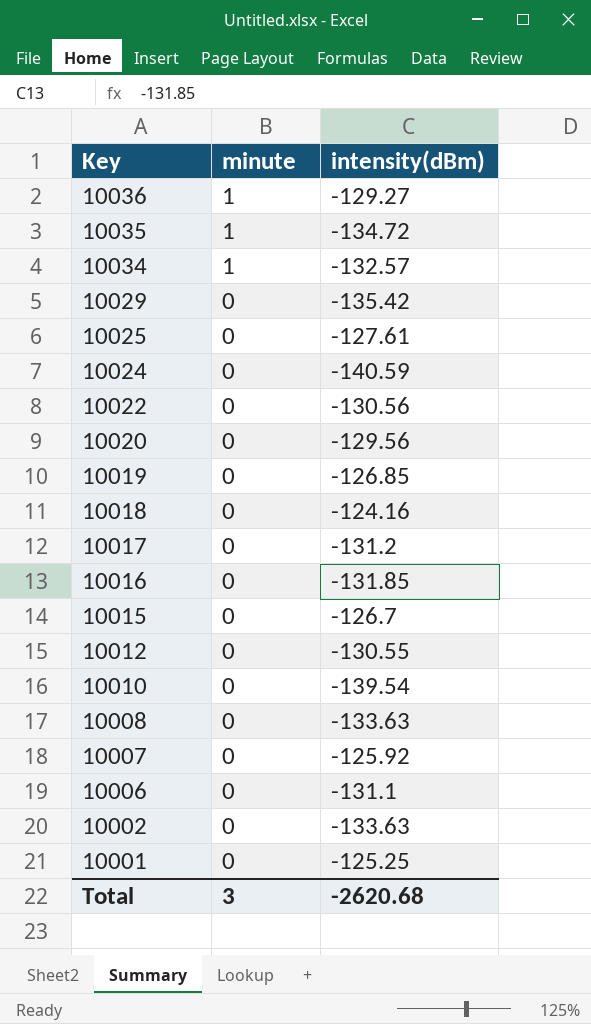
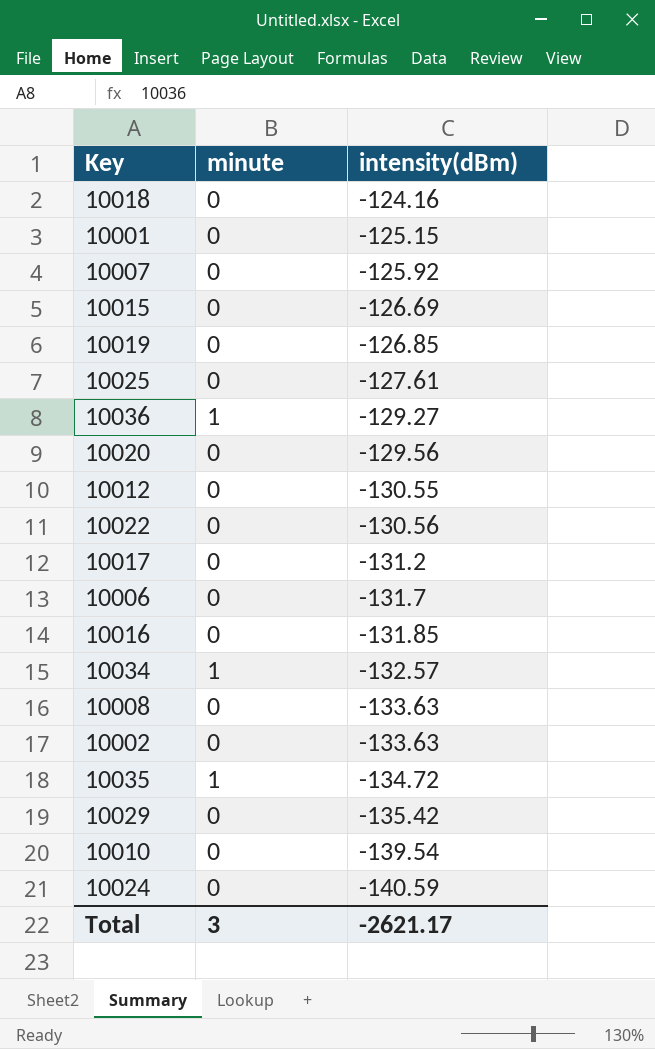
row order: Key descending -> intensity(dBm) descending
10001 | intensity(dBm): -125.25 -> -125.15
10015 | intensity(dBm): -126.7 -> -126.69
10006 | intensity(dBm): -131.1 -> -131.7
Total | intensity(dBm): -2620.68 -> -2621.17

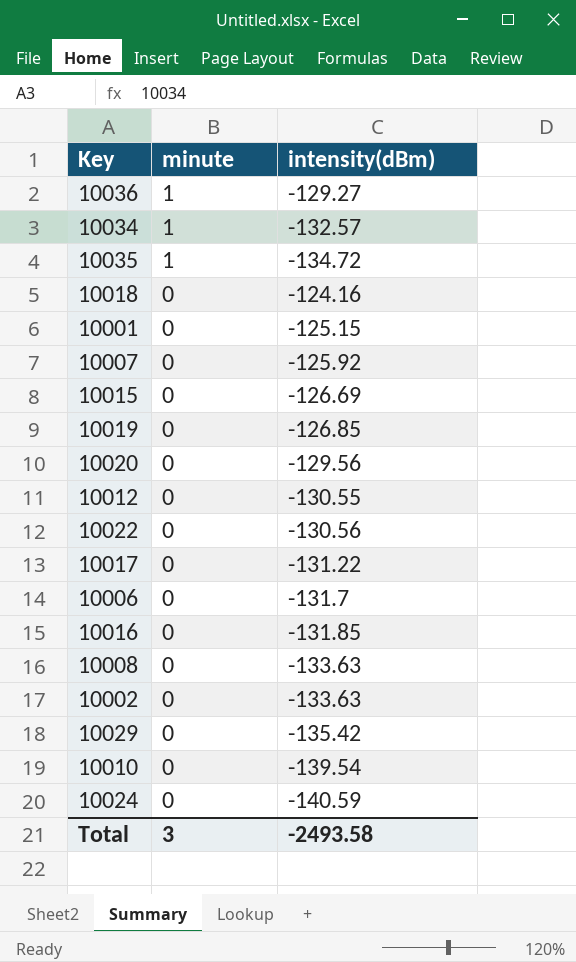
row order: intensity(dBm) descending -> minute descending
row 10025: 0 | -127.61 -> none
10017 | intensity(dBm): -131.2 -> -131.22
Total | intensity(dBm): -2621.17 -> -2493.58

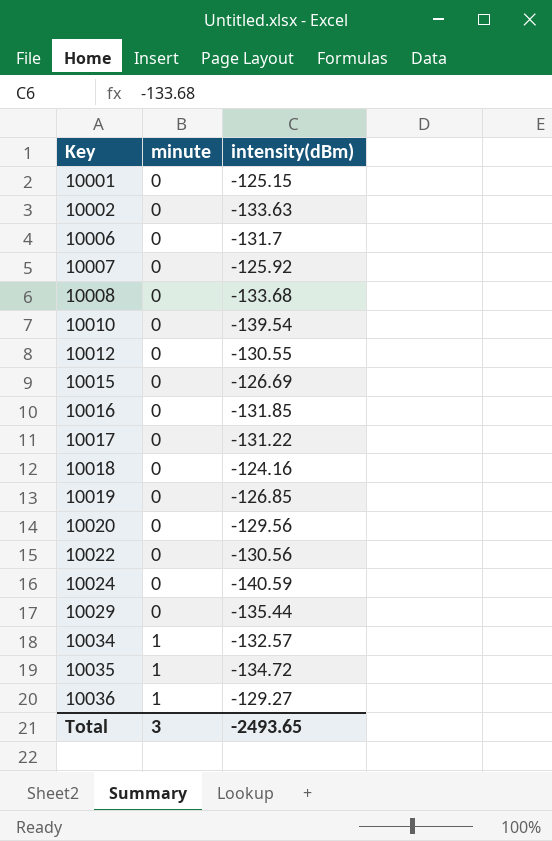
row order: minute descending -> Key ascending
10008 | intensity(dBm): -133.63 -> -133.68
10029 | intensity(dBm): -135.42 -> -135.44
Total | intensity(dBm): -2493.58 -> -2493.65

